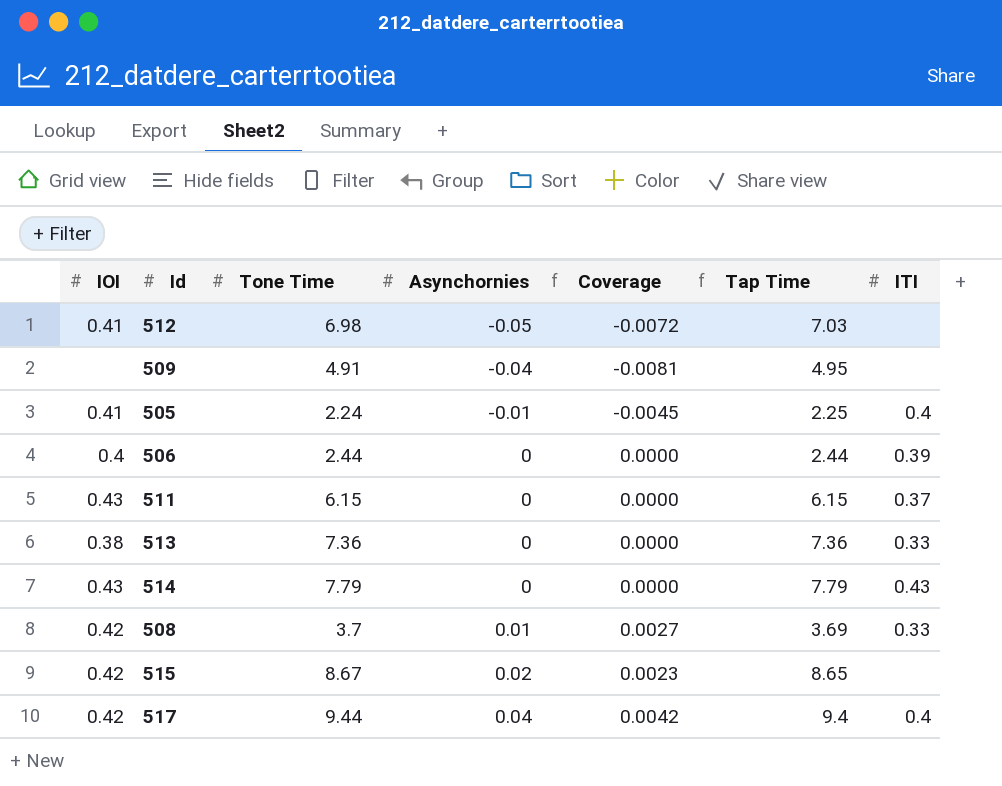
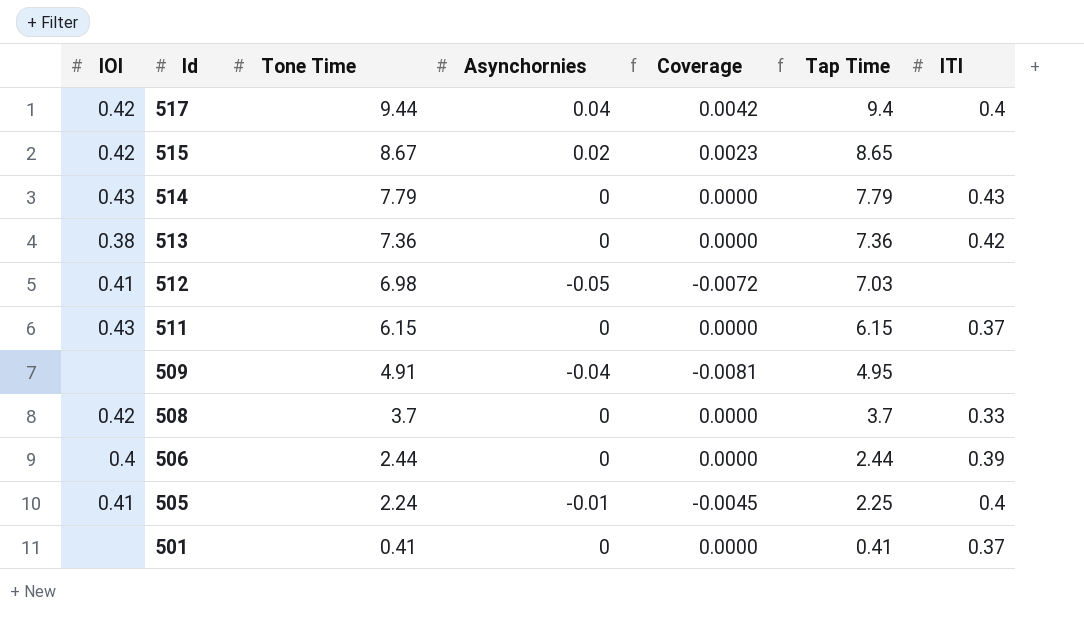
row order: Asynchornies ascending -> Id descending
513 | ITI: 0.33 -> 0.42
508 | Asynchornies: 0.01 -> 0
508 | Coverage: 0.0027 -> 0.0000
508 | Tap Time: 3.69 -> 3.7
row 501: none -> none | 0.41 | 0 | 0.0000 | 0.41 | 0.37

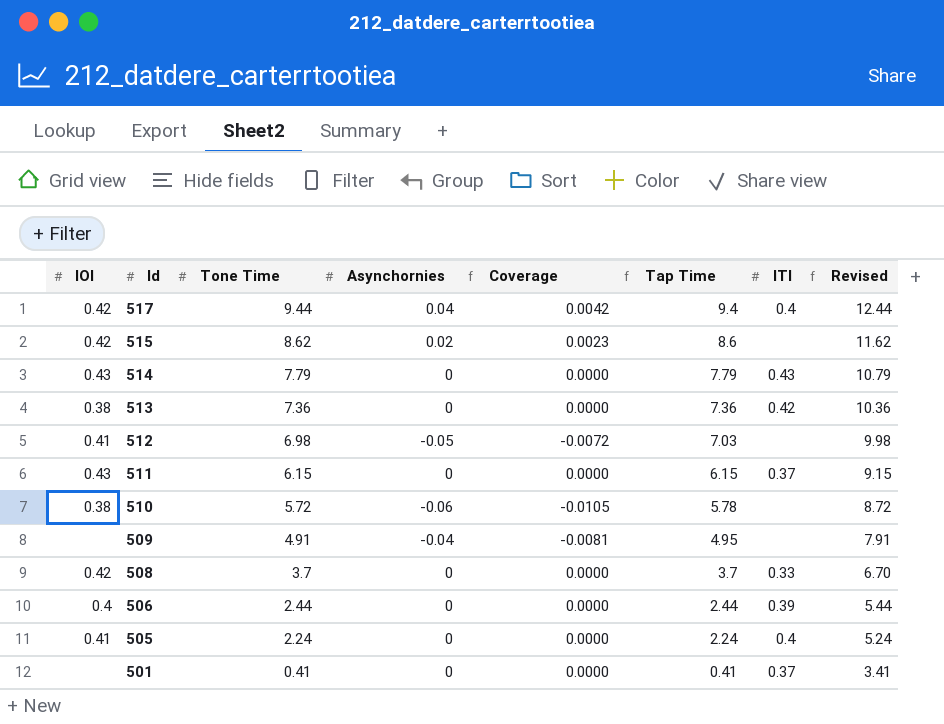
column Revised | formula: none -> [Tone Time] + 3
515 | Tone Time: 8.67 -> 8.62
515 | Tap Time: 8.65 -> 8.6
row 510: none -> 0.38 | 5.72 | -0.06 | -0.0105 | 5.78 | none | 8.72
505 | Asynchornies: -0.01 -> 0
505 | Coverage: -0.0045 -> 0.0000
505 | Tap Time: 2.25 -> 2.24

